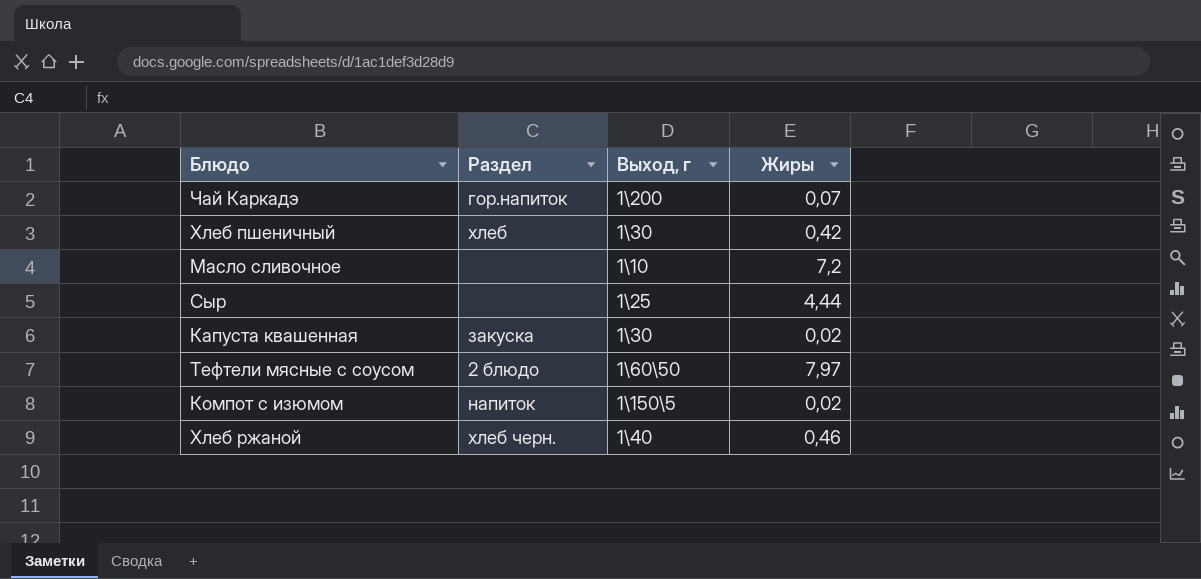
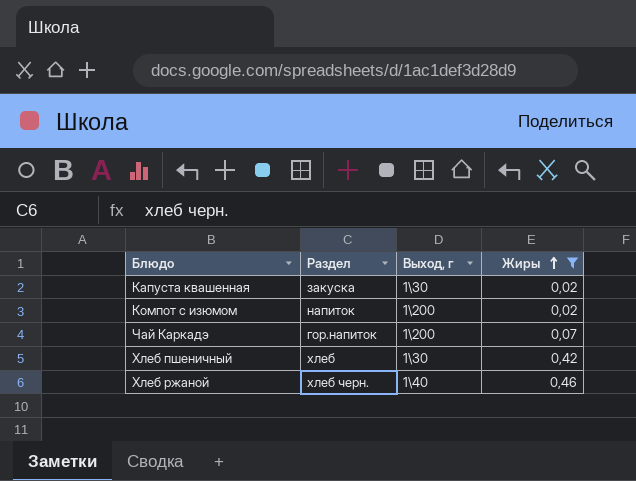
filter: none -> Жиры <= 0,46
row order: none -> Жиры ascending
Компот с изюмом | Выход, г: 1\150\5 -> 1\200

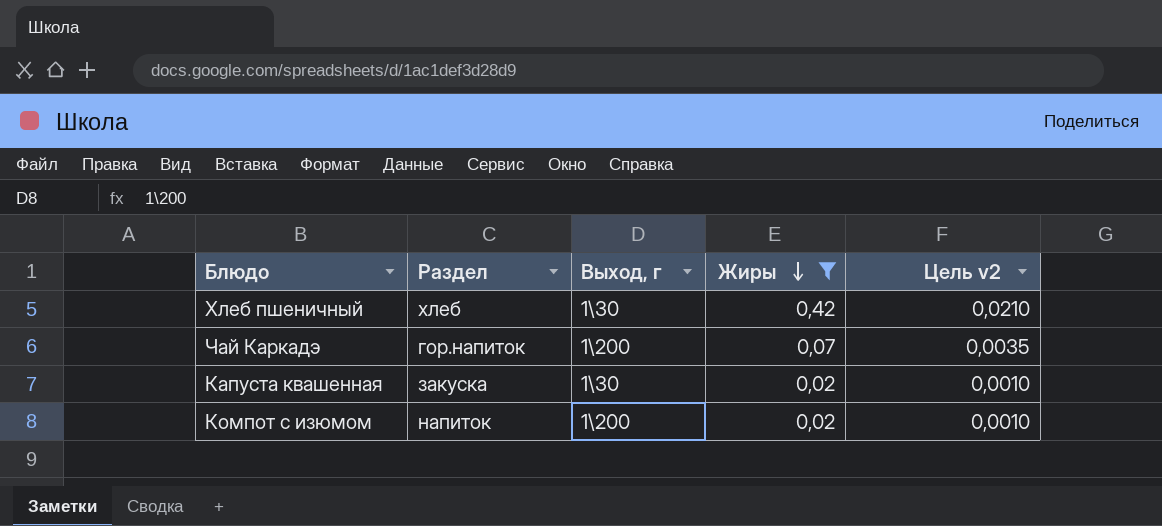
row order: Жиры ascending -> Жиры descending
column Цель v2 | formula: none -> [Жиры] * 0,05
row Хлеб ржаной: хлеб черн. | 1\40 | 0,46 -> none

